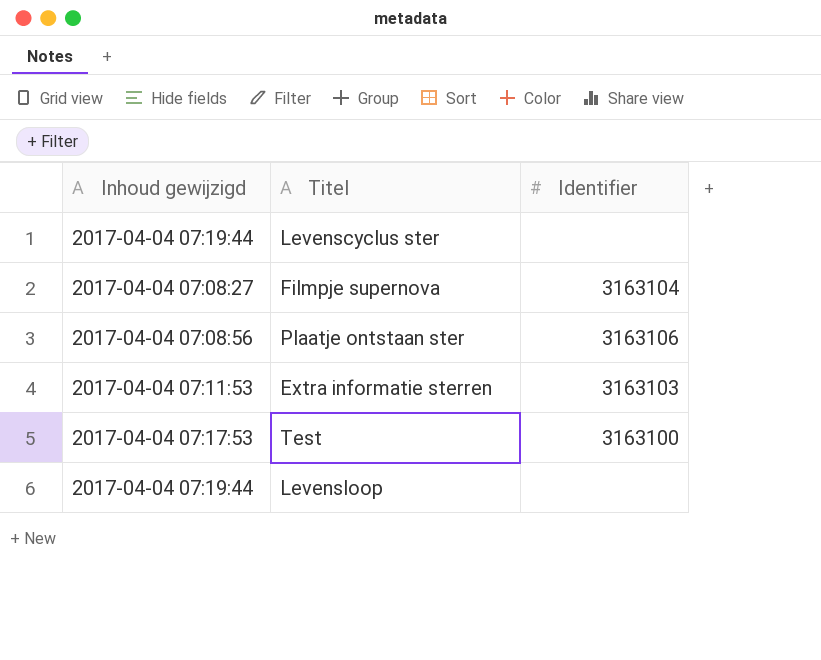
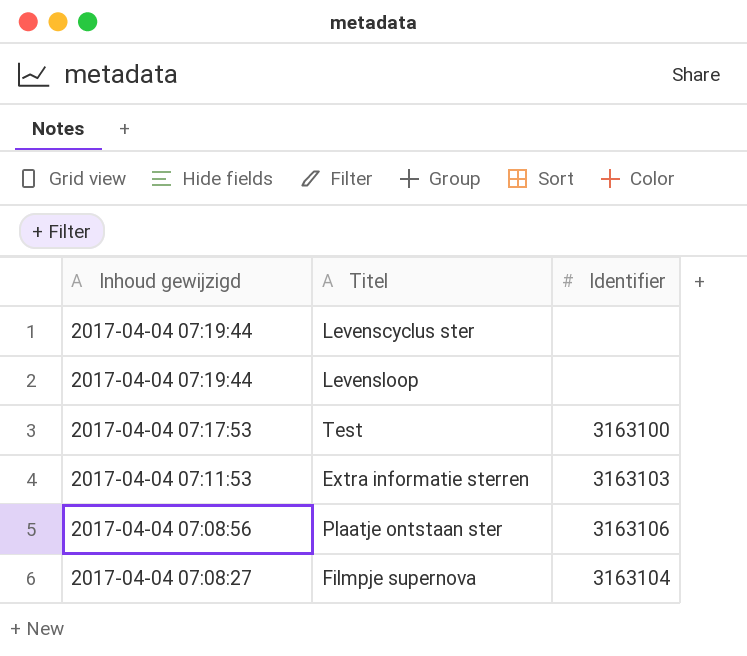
row order: none -> Inhoud gewijzigd descending

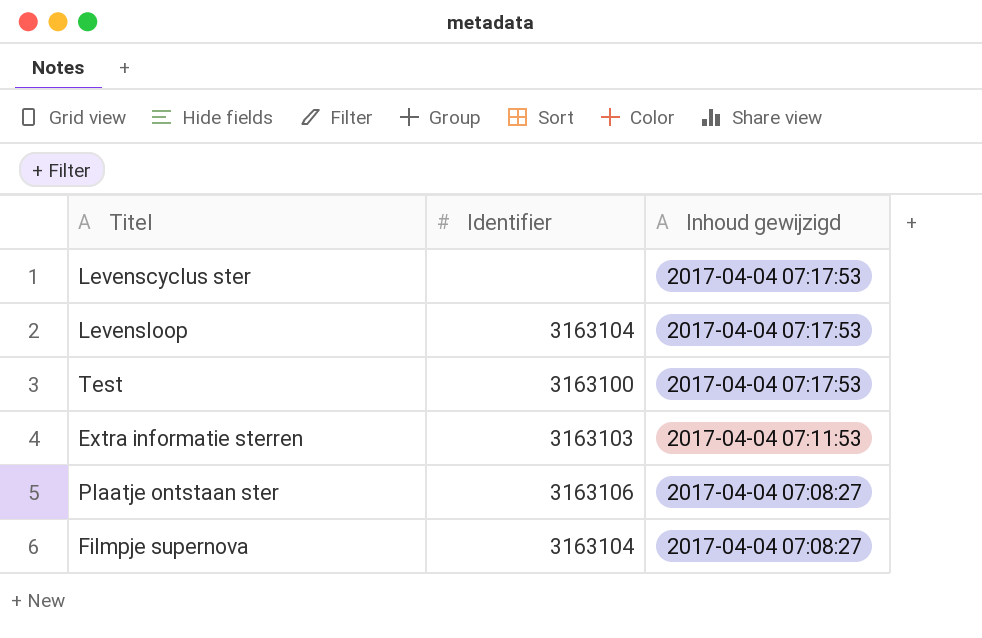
column Inhoud gewijzigd | position: 1 -> 3
Levenscyclus ster | Inhoud gewijzigd: 2017-04-04 07:19:44 -> 2017-04-04 07:17:53
Levensloop | Identifier: none -> 3163104
Levensloop | Inhoud gewijzigd: 2017-04-04 07:19:44 -> 2017-04-04 07:17:53
Plaatje ontstaan ster | Inhoud gewijzigd: 2017-04-04 07:08:56 -> 2017-04-04 07:08:27

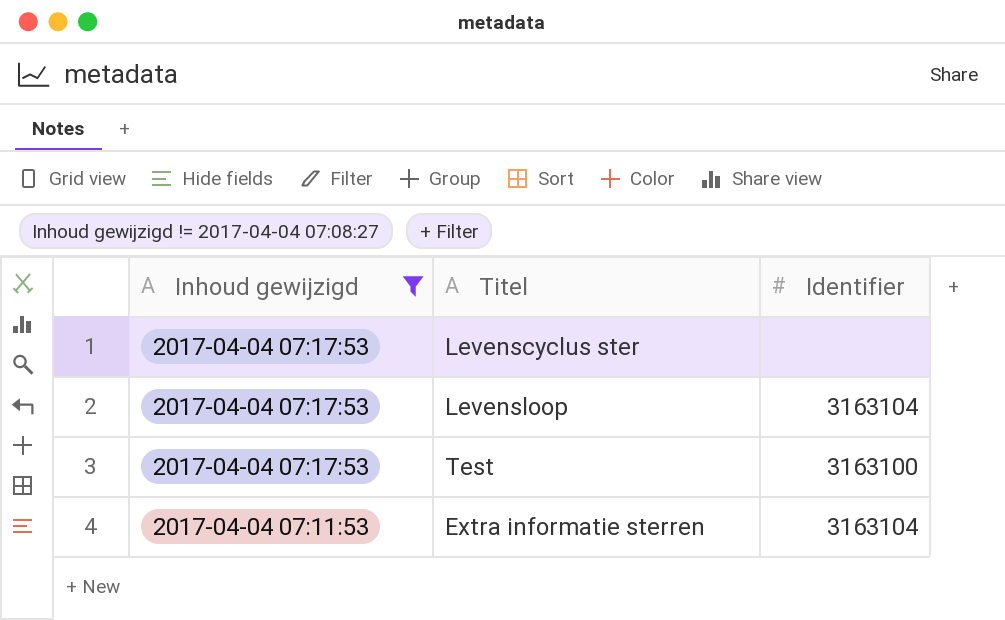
filter: none -> Inhoud gewijzigd != 2017-04-04 07:08:27
column Inhoud gewijzigd | position: 3 -> 1
Extra informatie sterren | Identifier: 3163103 -> 3163104

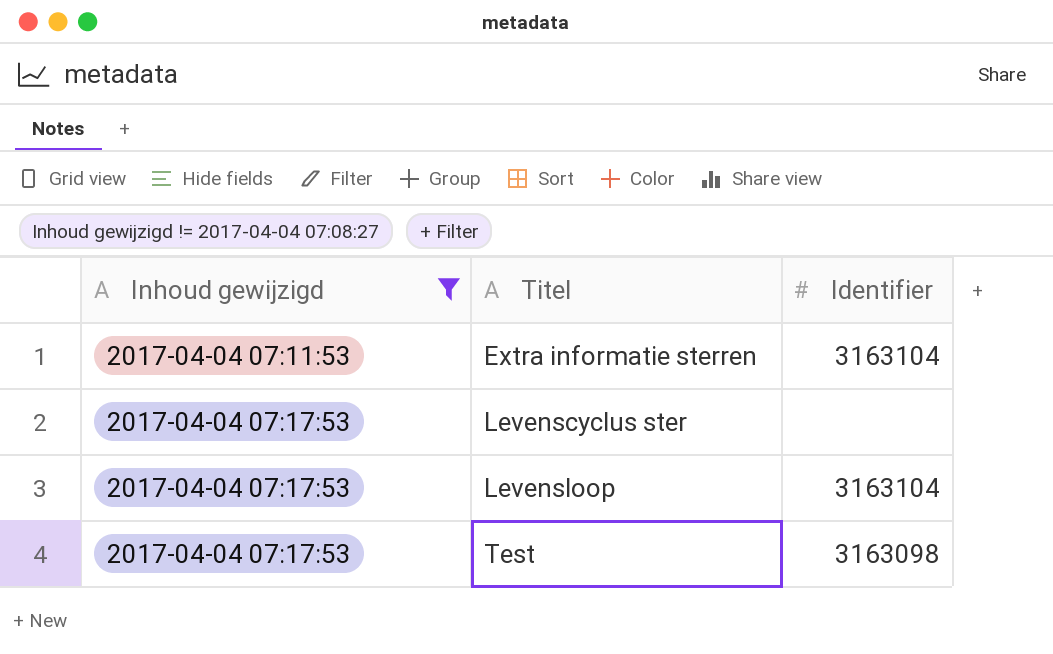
row order: Inhoud gewijzigd descending -> Inhoud gewijzigd ascending
Test | Identifier: 3163100 -> 3163098

